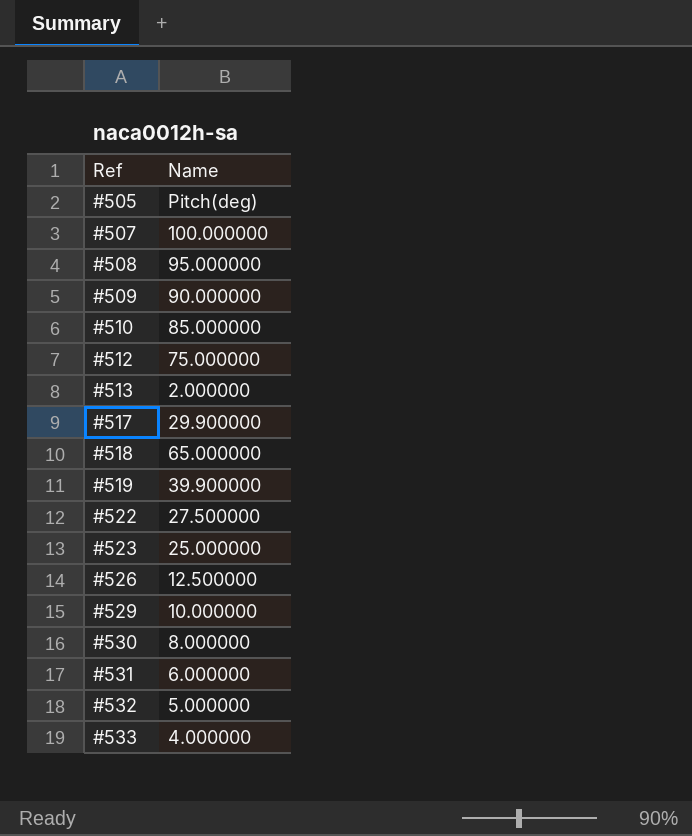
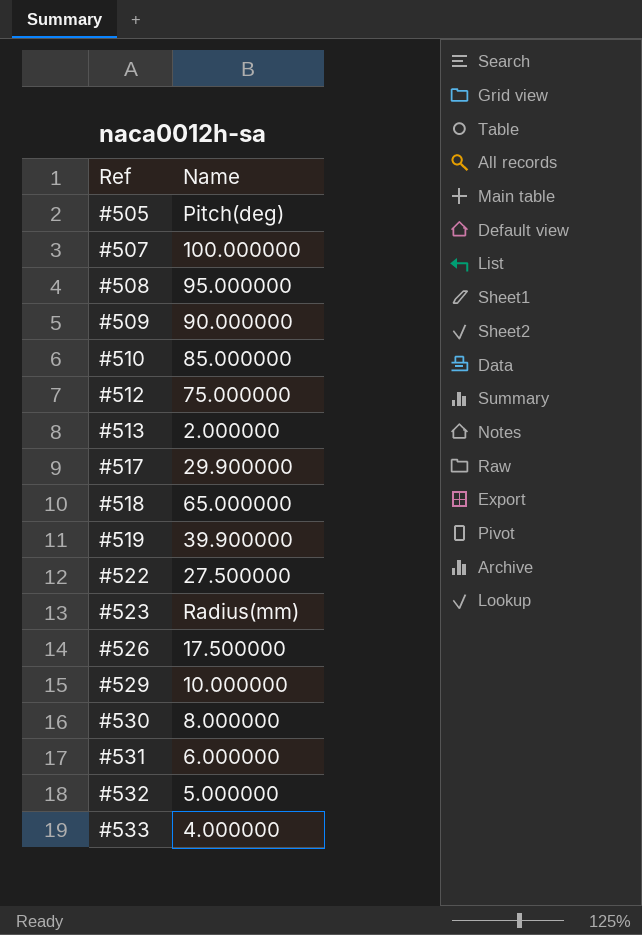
#523 | Name: 25.000000 -> Radius(mm)
#526 | Name: 12.500000 -> 17.500000

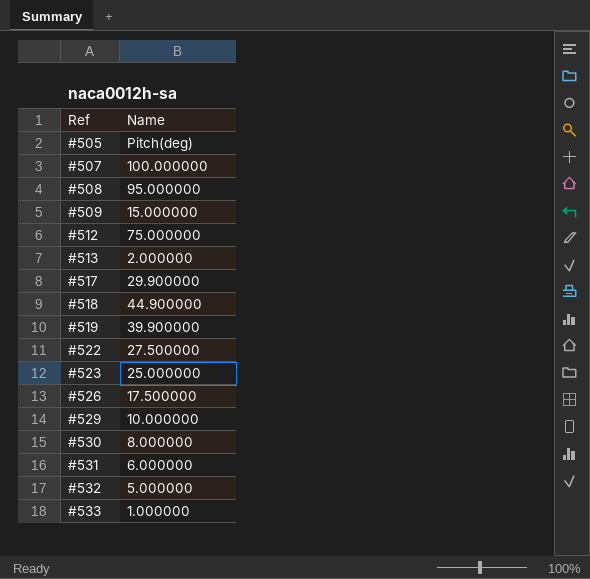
row #510: 85.000000 -> none
#509 | Name: 90.000000 -> 15.000000
#518 | Name: 65.000000 -> 44.900000
#523 | Name: Radius(mm) -> 25.000000
#533 | Name: 4.000000 -> 1.000000

